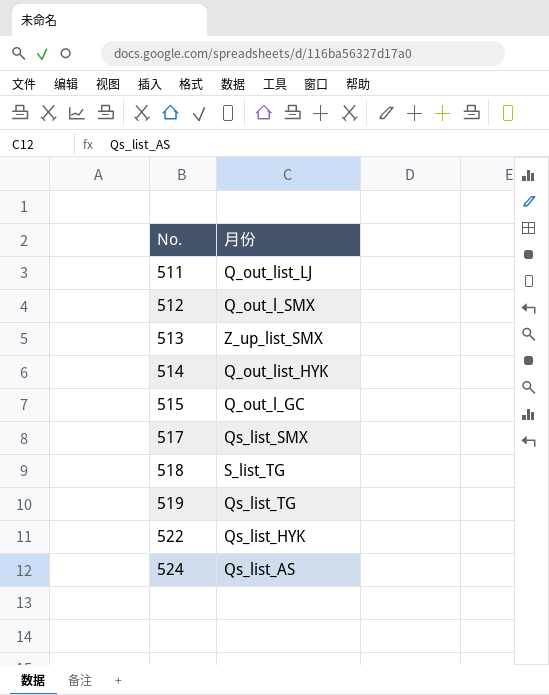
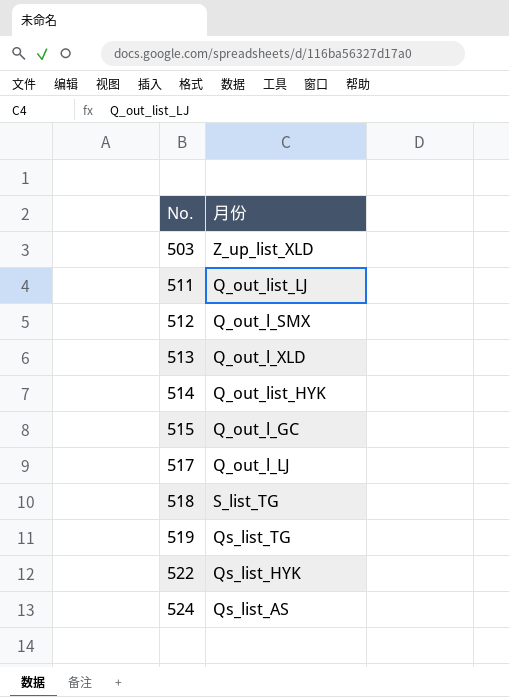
row 503: none -> Z_up_list_XLD
513 | 月份: Z_up_list_SMX -> Q_out_l_XLD
517 | 月份: Qs_list_SMX -> Q_out_l_LJ

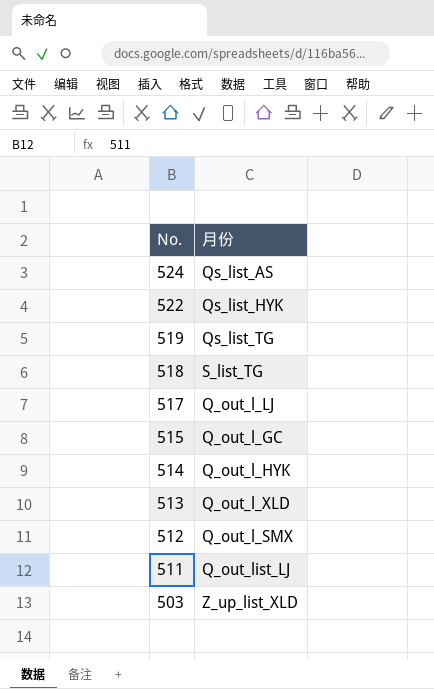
row order: No. ascending -> No. descending
514 | 月份: Q_out_list_HYK -> Q_out_l_HYK

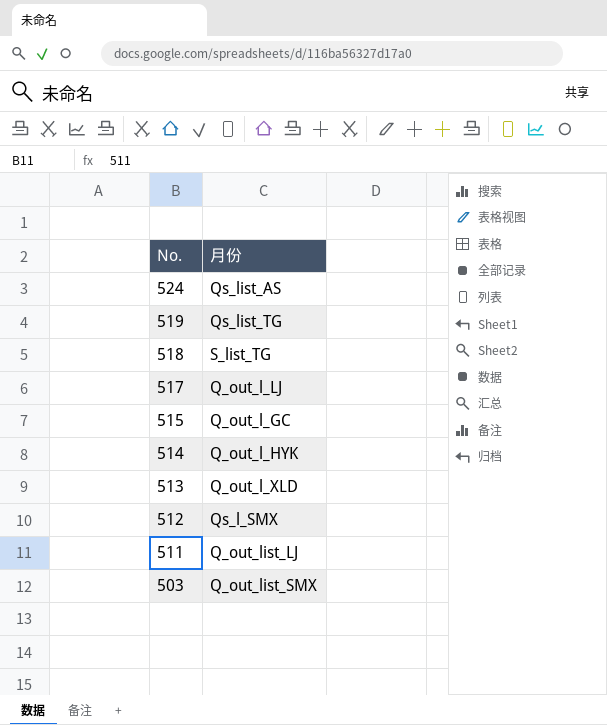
row 522: Qs_list_HYK -> none
512 | 月份: Q_out_l_SMX -> Qs_l_SMX
503 | 月份: Z_up_list_XLD -> Q_out_list_SMX

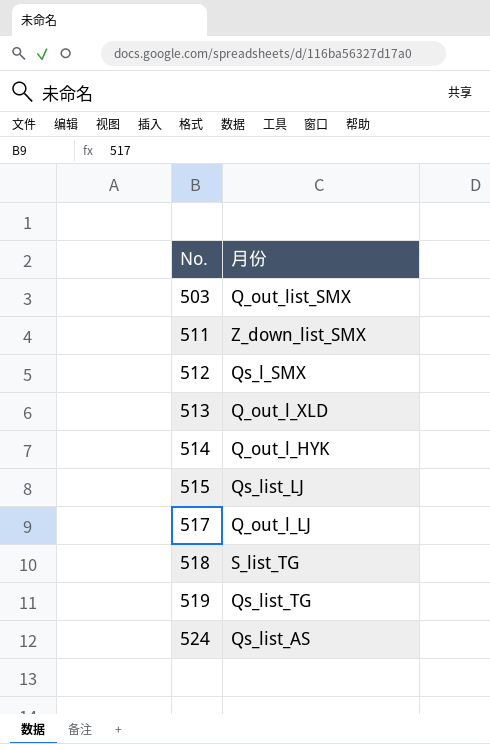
row order: No. descending -> No. ascending
511 | 月份: Q_out_list_LJ -> Z_down_list_SMX
515 | 月份: Q_out_l_GC -> Qs_list_LJ

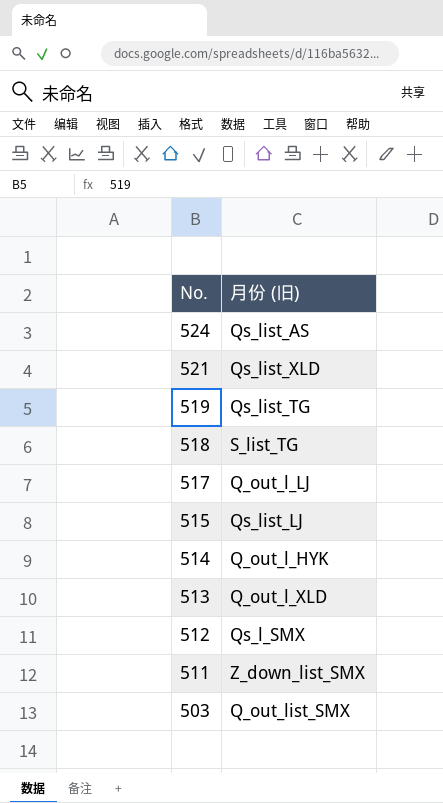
row order: No. ascending -> No. descending
column name: 月份 -> 月份 (旧)
row 521: none -> Qs_list_XLD

